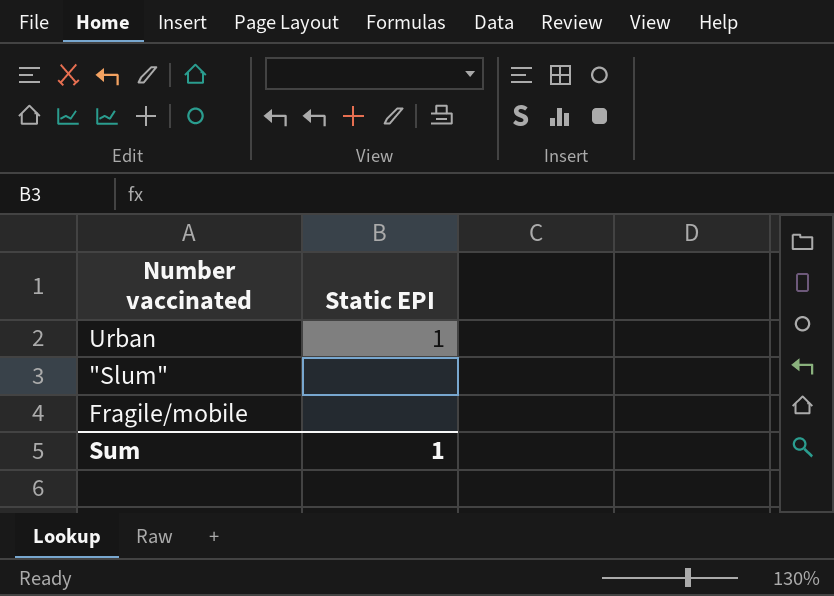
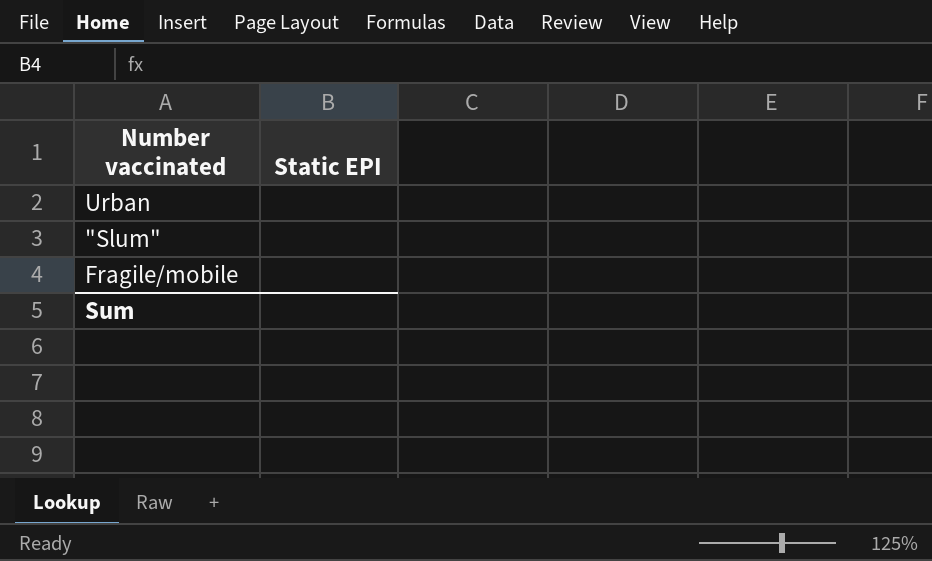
Urban | Static EPI: 1 -> none
Sum | Static EPI: 1 -> none

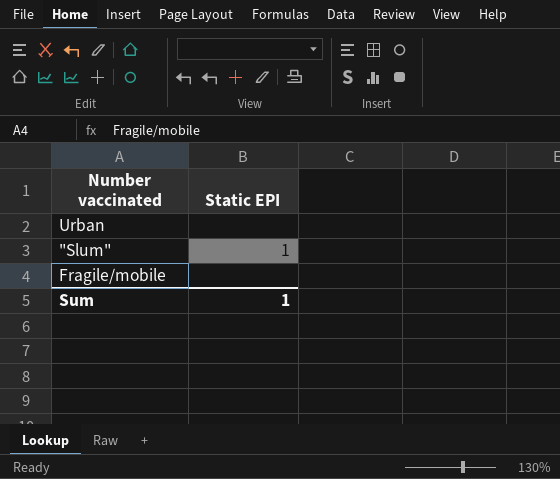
"Slum" | Static EPI: none -> 1
Sum | Static EPI: none -> 1

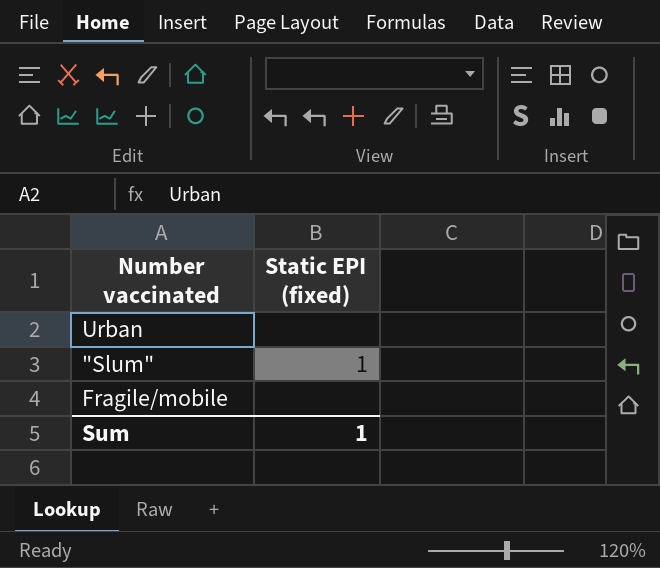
column name: Static EPI -> Static EPI (fixed)

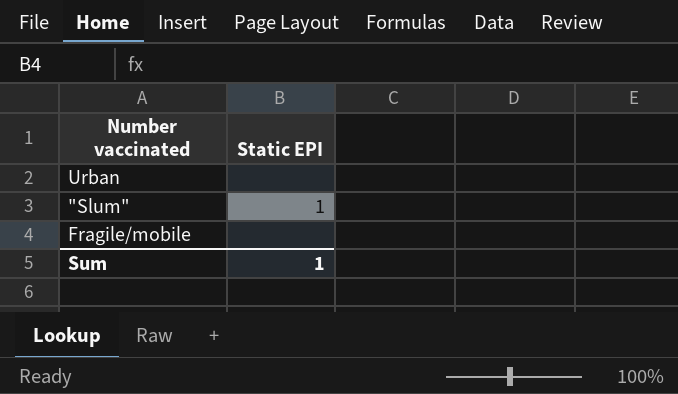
column name: Static EPI (fixed) -> Static EPI

